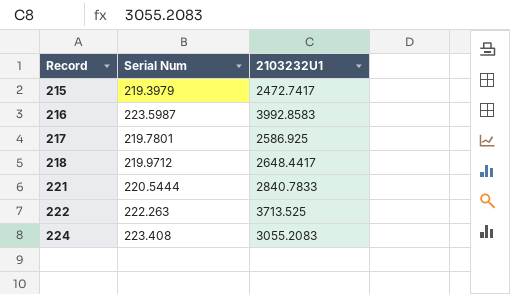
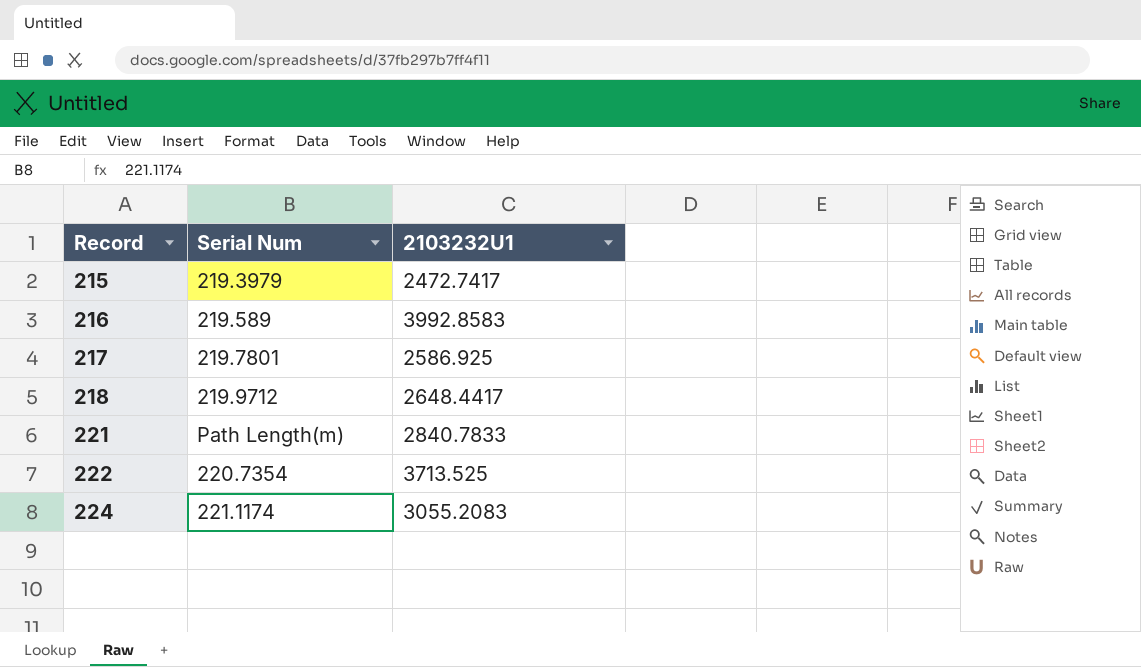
216 | Serial Num: 223.5987 -> 219.589
221 | Serial Num: 220.5444 -> Path Length(m)
222 | Serial Num: 222.263 -> 220.7354
224 | Serial Num: 223.408 -> 221.1174

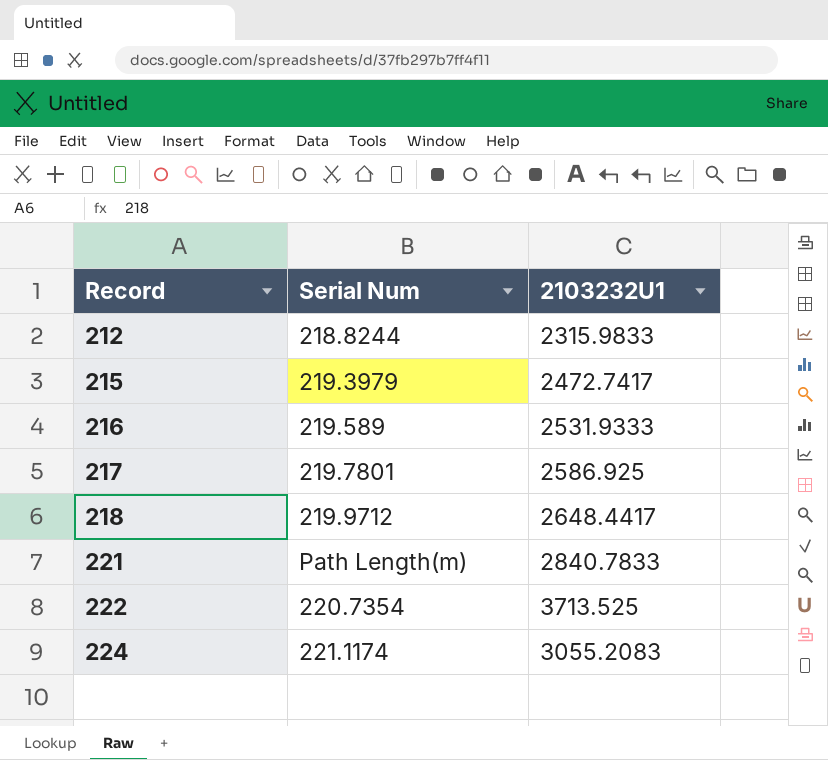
row 212: none -> 218.8244 | 2315.9833
216 | 2103232U1: 3992.8583 -> 2531.9333

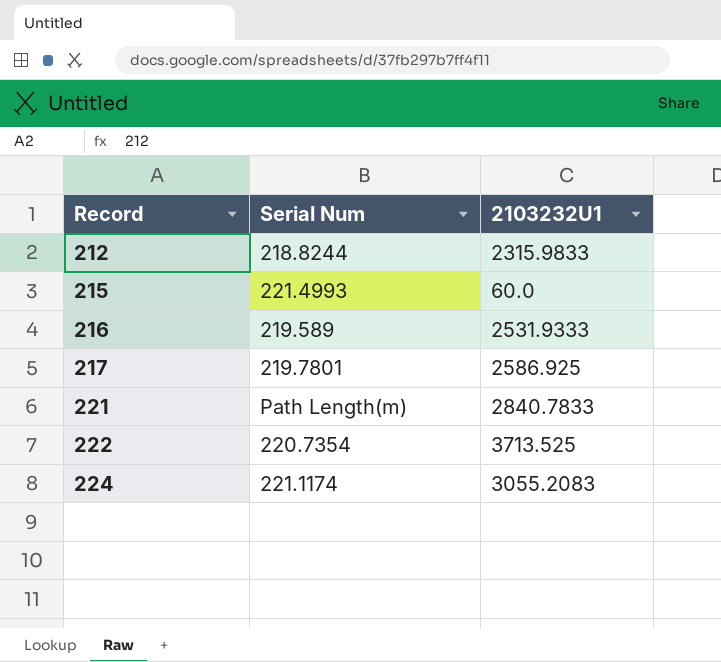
row 218: 219.9712 | 2648.4417 -> none
215 | Serial Num: 219.3979 -> 221.4993
215 | 2103232U1: 2472.7417 -> 60.0

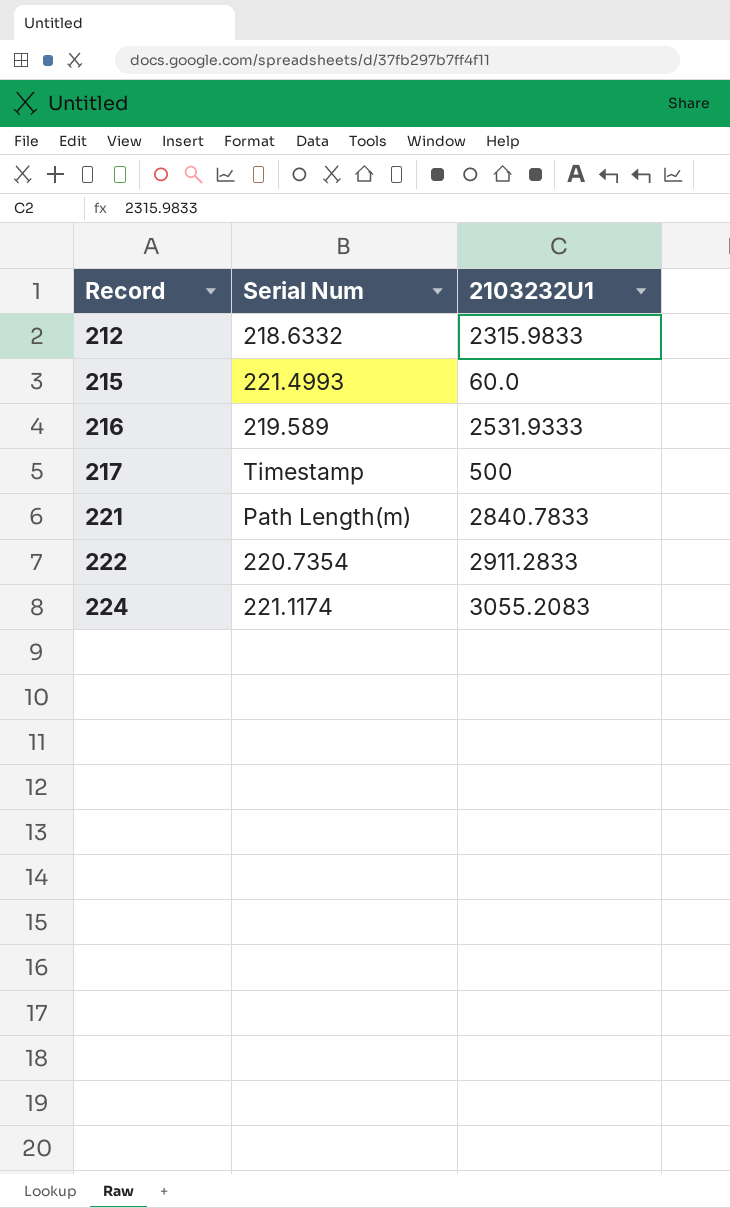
212 | Serial Num: 218.8244 -> 218.6332
217 | Serial Num: 219.7801 -> Timestamp
217 | 2103232U1: 2586.925 -> 500
222 | 2103232U1: 3713.525 -> 2911.2833

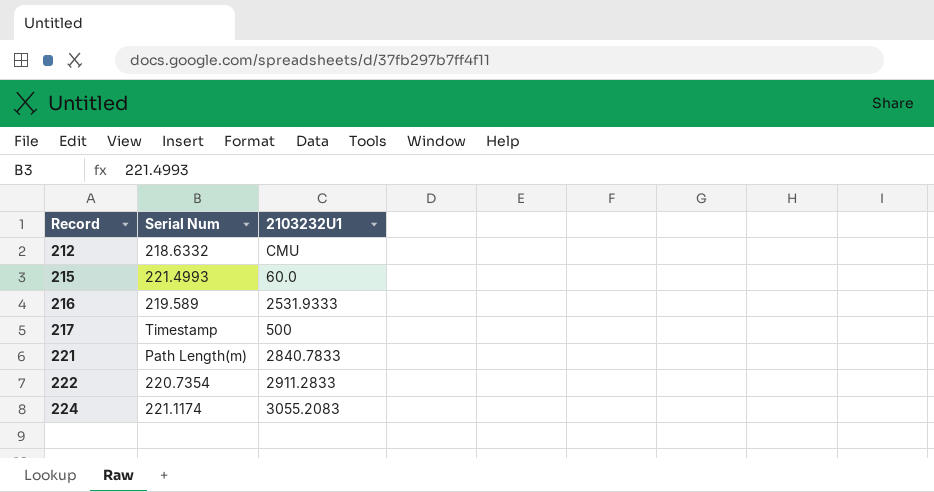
212 | 2103232U1: 2315.9833 -> CMU

